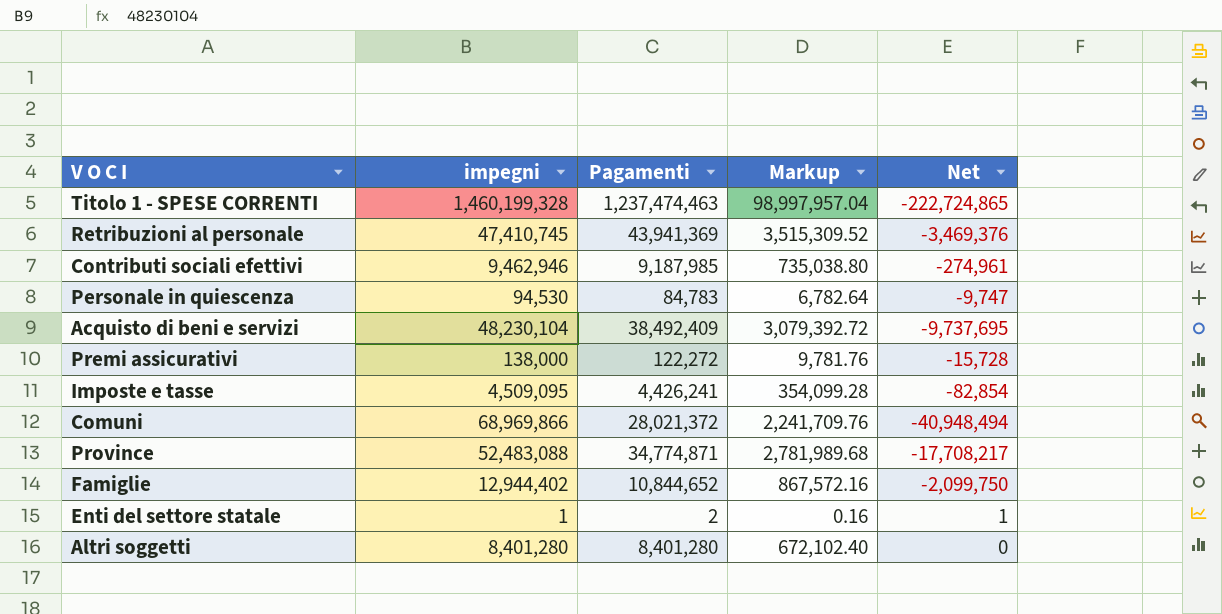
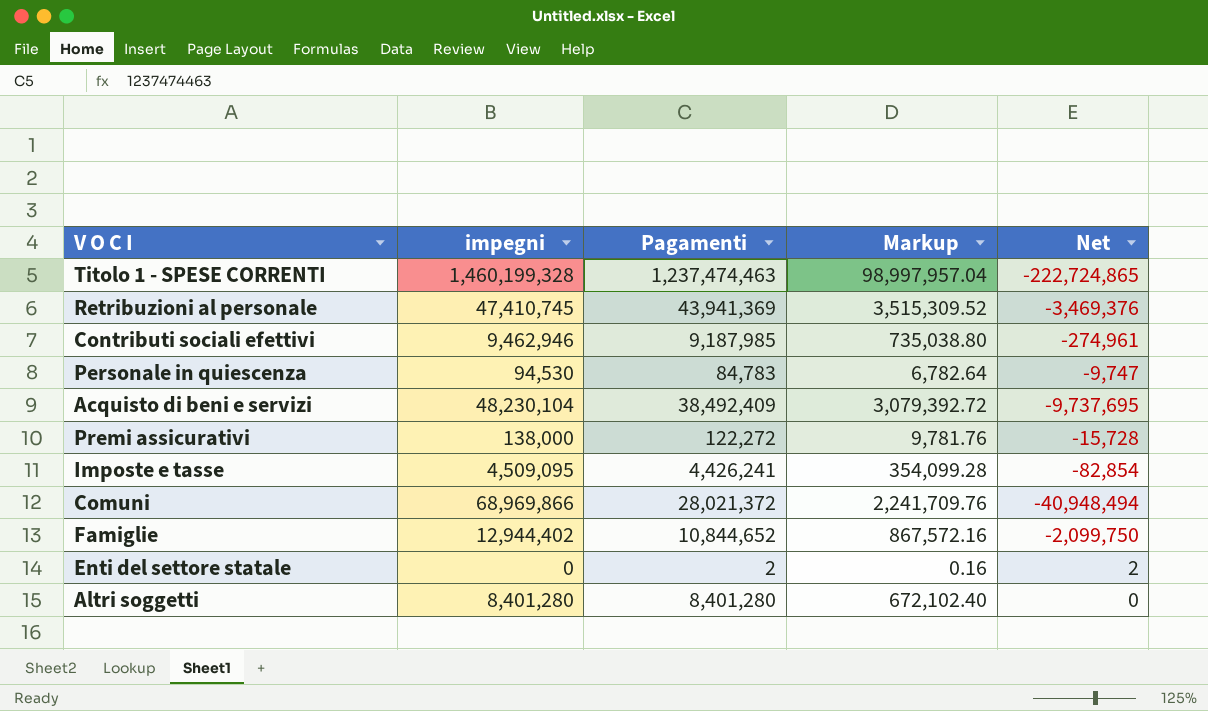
row Province: 52,483,088 | 34,774,871 | 2,781,989.68 | -17,708,217 -> none
Enti del settore statale | impegni: 1 -> 0
Enti del settore statale | Net: 1 -> 2

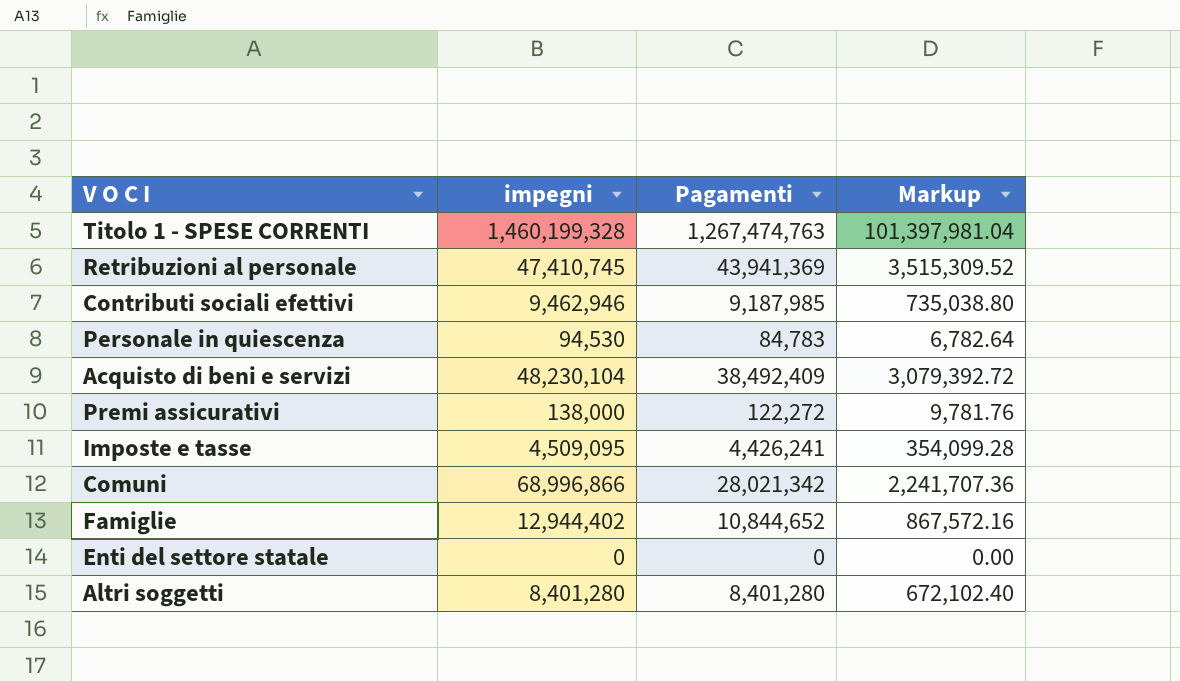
column Net | formula: [Pagamenti] - [impegni] -> none
Titolo 1 - SPESE CORRENTI | Pagamenti: 1,237,474,463 -> 1,267,474,763
Titolo 1 - SPESE CORRENTI | Markup: 98,997,957.04 -> 101,397,981.04
Comuni | impegni: 68,969,866 -> 68,996,866
Comuni | Pagamenti: 28,021,372 -> 28,021,342
Comuni | Markup: 2,241,709.76 -> 2,241,707.36
Enti del settore statale | Pagamenti: 2 -> 0
Enti del settore statale | Markup: 0.16 -> 0.00

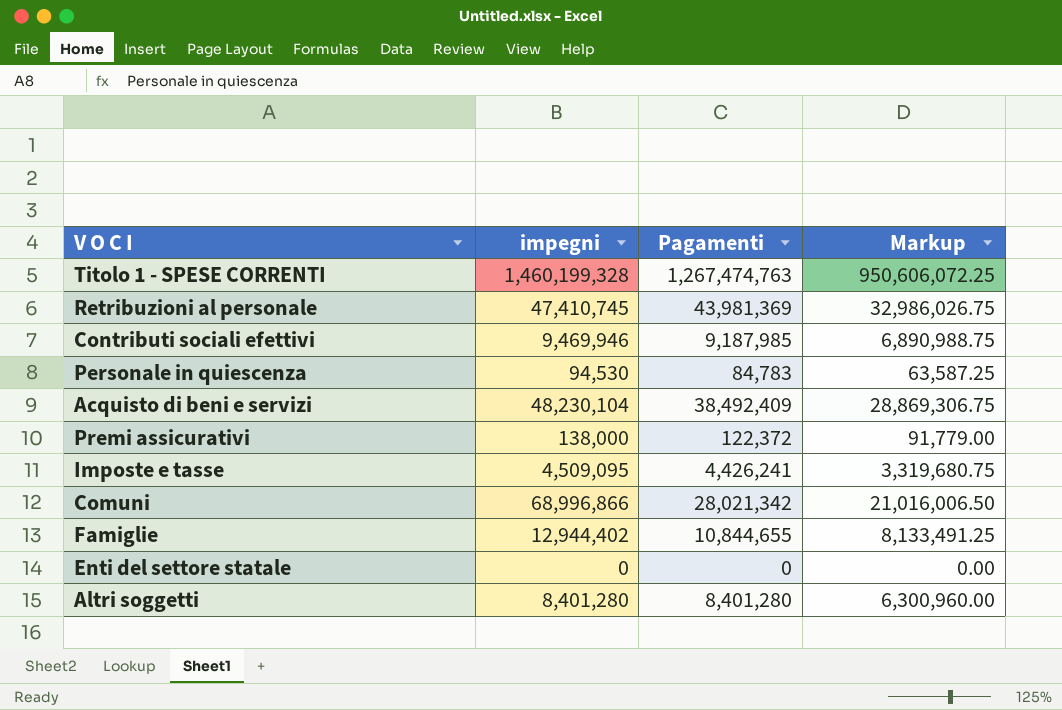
column Markup | formula: [Pagamenti] * 0.08 -> [Pagamenti] * 0.75
Retribuzioni al personale | Pagamenti: 43,941,369 -> 43,981,369
Contributi sociali efettivi | impegni: 9,462,946 -> 9,469,946
Premi assicurativi | Pagamenti: 122,272 -> 122,372
Famiglie | Pagamenti: 10,844,652 -> 10,844,655

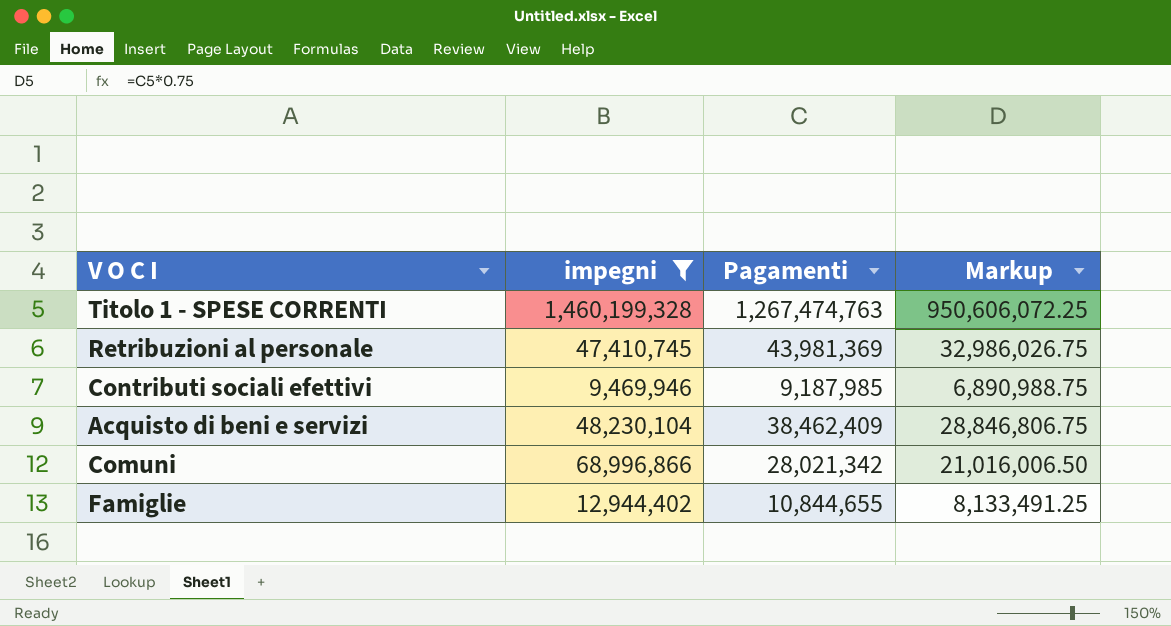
filter: none -> impegni >= 9,469,946
Acquisto di beni e servizi | Pagamenti: 38,492,409 -> 38,462,409
Acquisto di beni e servizi | Markup: 28,869,306.75 -> 28,846,806.75

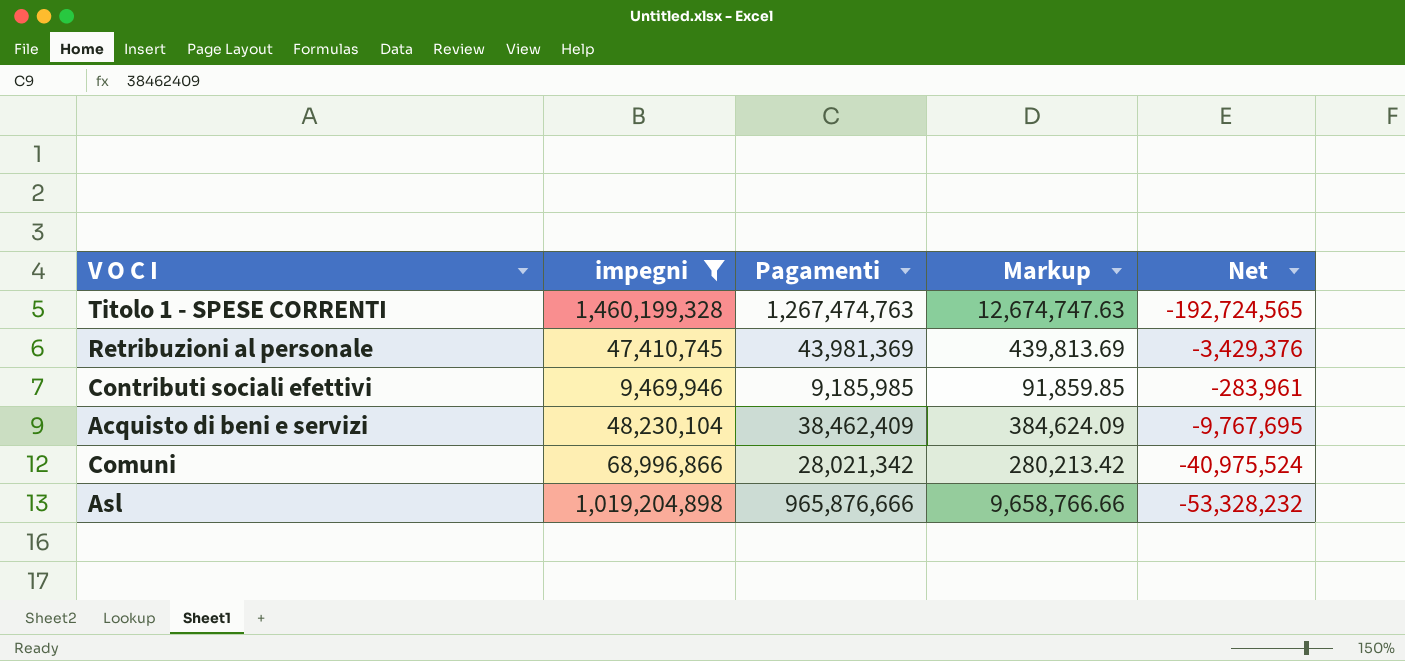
column Markup | formula: [Pagamenti] * 0.75 -> [Pagamenti] * 0.01
column Net | formula: none -> [Pagamenti] - [impegni]
row Famiglie: 12,944,402 | 10,844,655 | 8,133,491.25 -> none
Contributi sociali efettivi | Pagamenti: 9,187,985 -> 9,185,985
row Asl: none -> 1,019,204,898 | 965,876,666 | 9,658,766.66 | -53,328,232

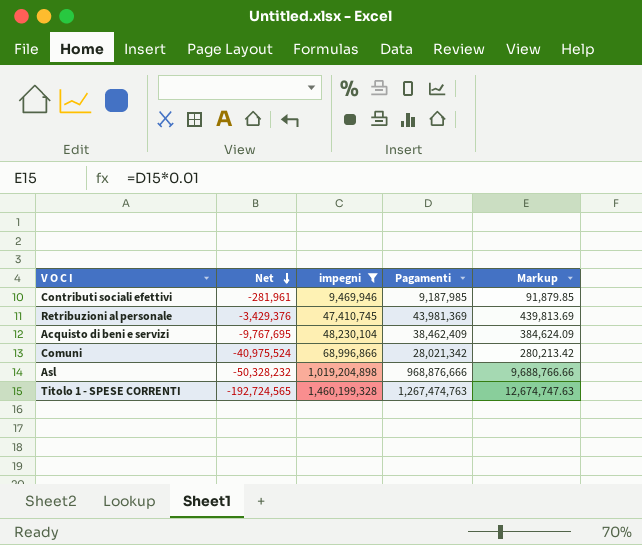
row order: none -> Net descending
column Net | position: 5 -> 2
Contributi sociali efettivi | Net: -283,961 -> -281,961
Contributi sociali efettivi | Pagamenti: 9,185,985 -> 9,187,985
Contributi sociali efettivi | Markup: 91,859.85 -> 91,879.85
Asl | Net: -53,328,232 -> -50,328,232
Asl | Pagamenti: 965,876,666 -> 968,876,666
Asl | Markup: 9,658,766.66 -> 9,688,766.66

